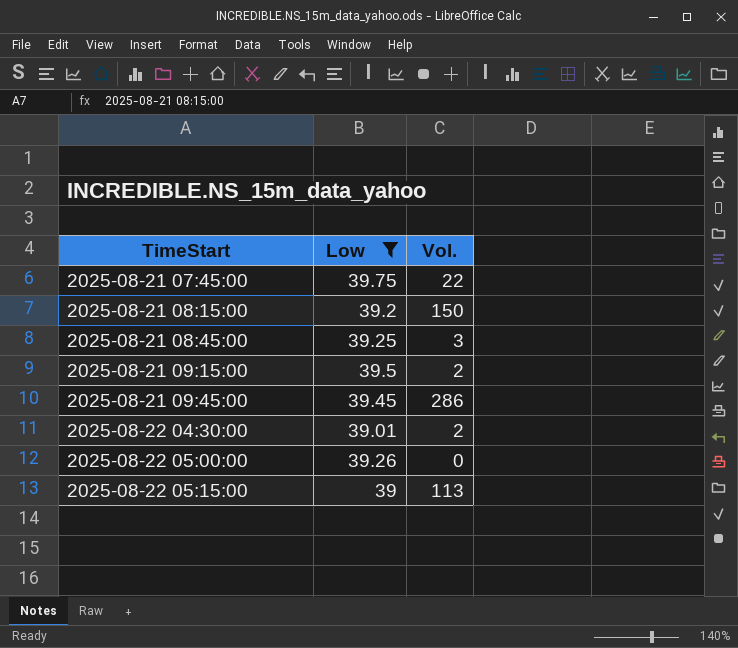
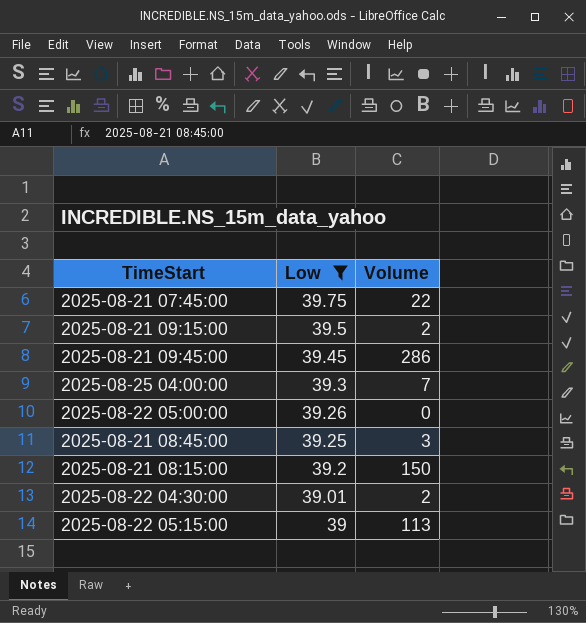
row order: TimeStart ascending -> Low descending
column name: Vol. -> Volume
row 2025-08-25 04:00:00: none -> 39.3 | 7

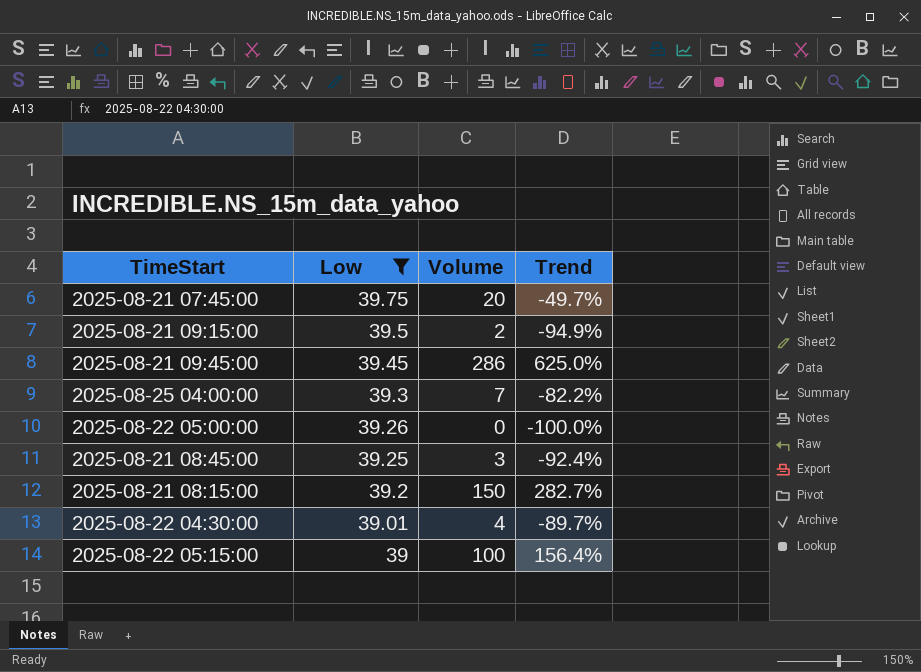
column Trend | formula: none -> ([Volume] - [Low]) / [Low]
2025-08-21 07:45:00 | Volume: 22 -> 20
2025-08-22 04:30:00 | Volume: 2 -> 4
2025-08-22 05:15:00 | Volume: 113 -> 100

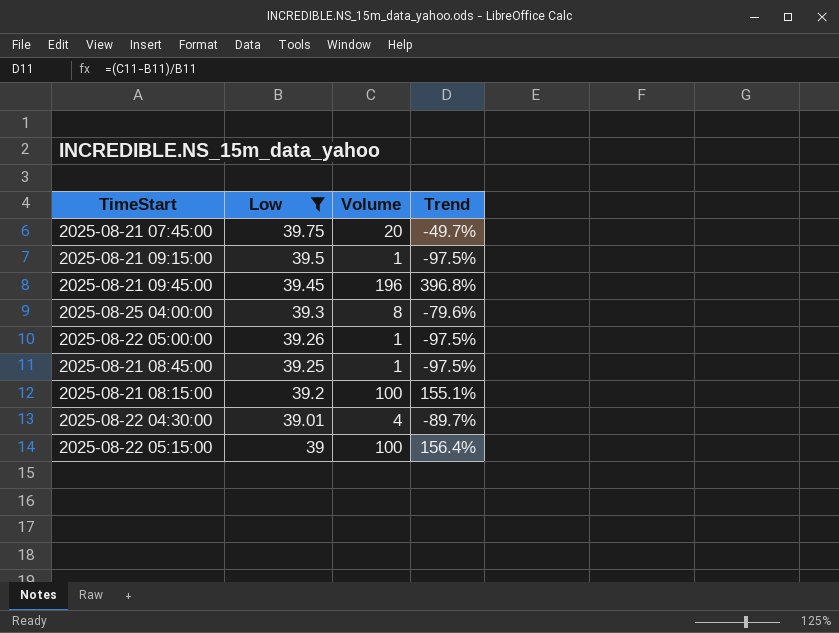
2025-08-21 09:15:00 | Volume: 2 -> 1
2025-08-21 09:15:00 | Trend: -94.9% -> -97.5%
2025-08-21 09:45:00 | Volume: 286 -> 196
2025-08-21 09:45:00 | Trend: 625.0% -> 396.8%
2025-08-25 04:00:00 | Volume: 7 -> 8
2025-08-25 04:00:00 | Trend: -82.2% -> -79.6%
2025-08-22 05:00:00 | Volume: 0 -> 1
2025-08-22 05:00:00 | Trend: -100.0% -> -97.5%
2025-08-21 08:45:00 | Volume: 3 -> 1
2025-08-21 08:45:00 | Trend: -92.4% -> -97.5%
2025-08-21 08:15:00 | Volume: 150 -> 100
2025-08-21 08:15:00 | Trend: 282.7% -> 155.1%

